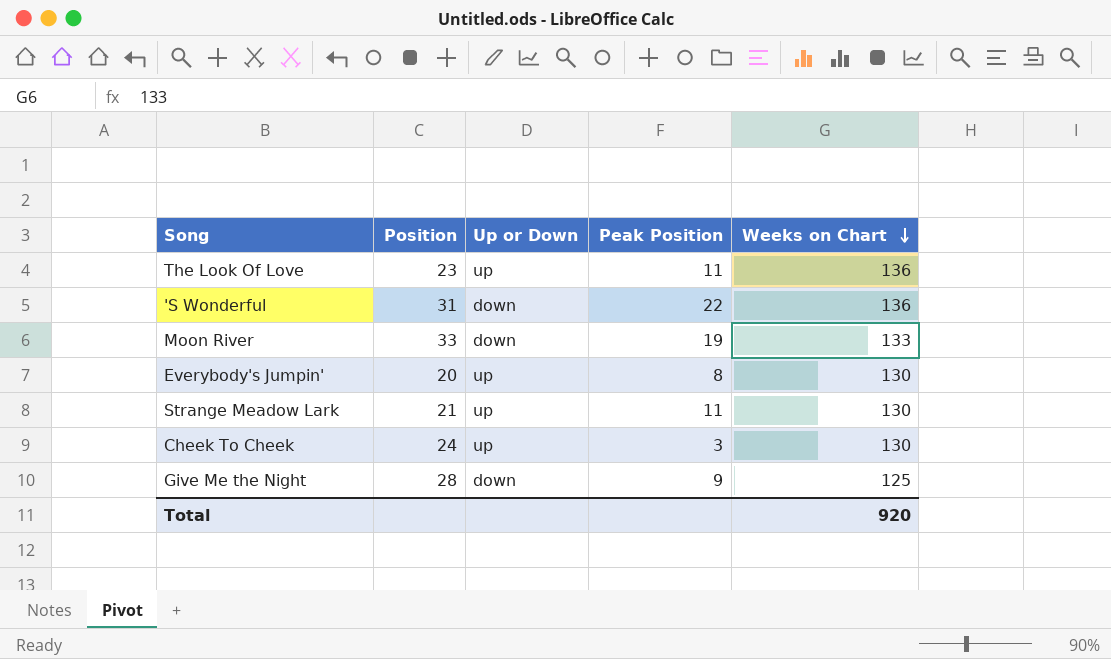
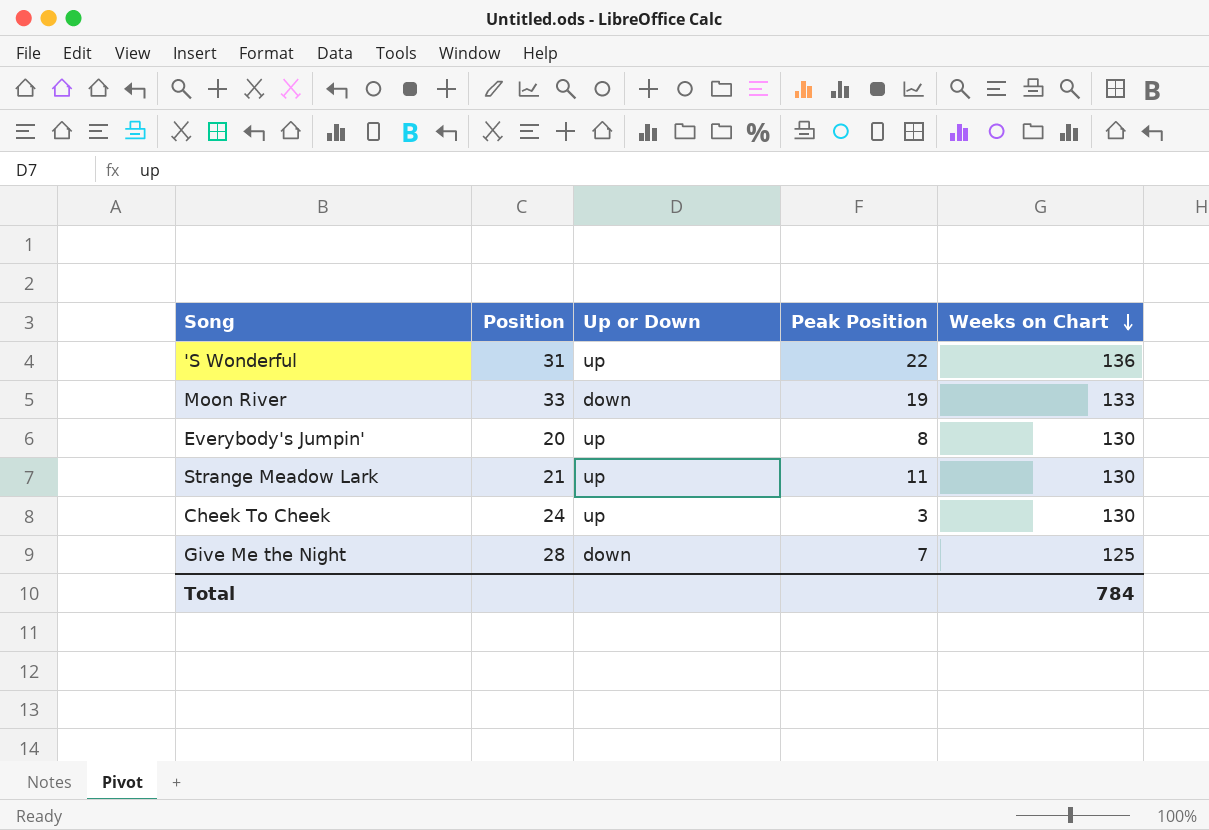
row The Look Of Love: 23 | up | 11 | 136 -> none
'S Wonderful | Up or Down: down -> up
Give Me the Night | Peak Position: 9 -> 7
Total | Weeks on Chart: 920 -> 784

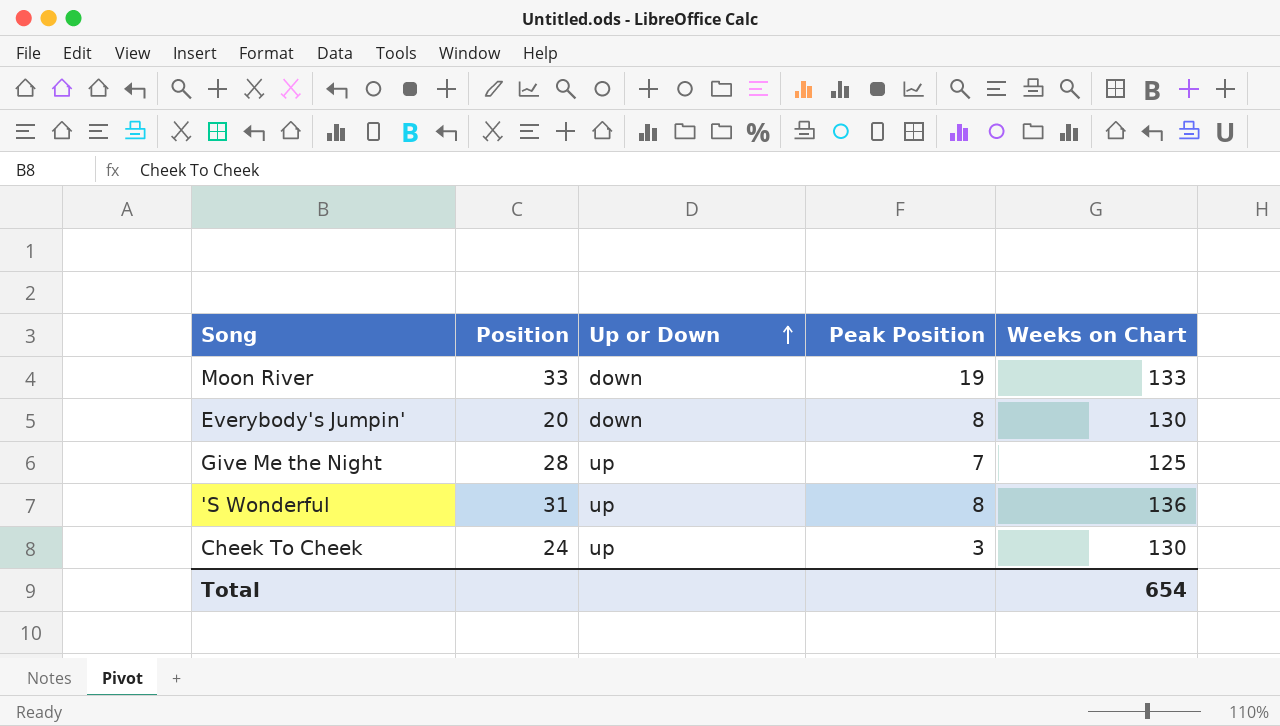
row order: Weeks on Chart descending -> Up or Down ascending
row Strange Meadow Lark: 21 | up | 11 | 130 -> none
Everybody's Jumpin' | Up or Down: up -> down
Give Me the Night | Up or Down: down -> up
'S Wonderful | Peak Position: 22 -> 8
Total | Weeks on Chart: 784 -> 654

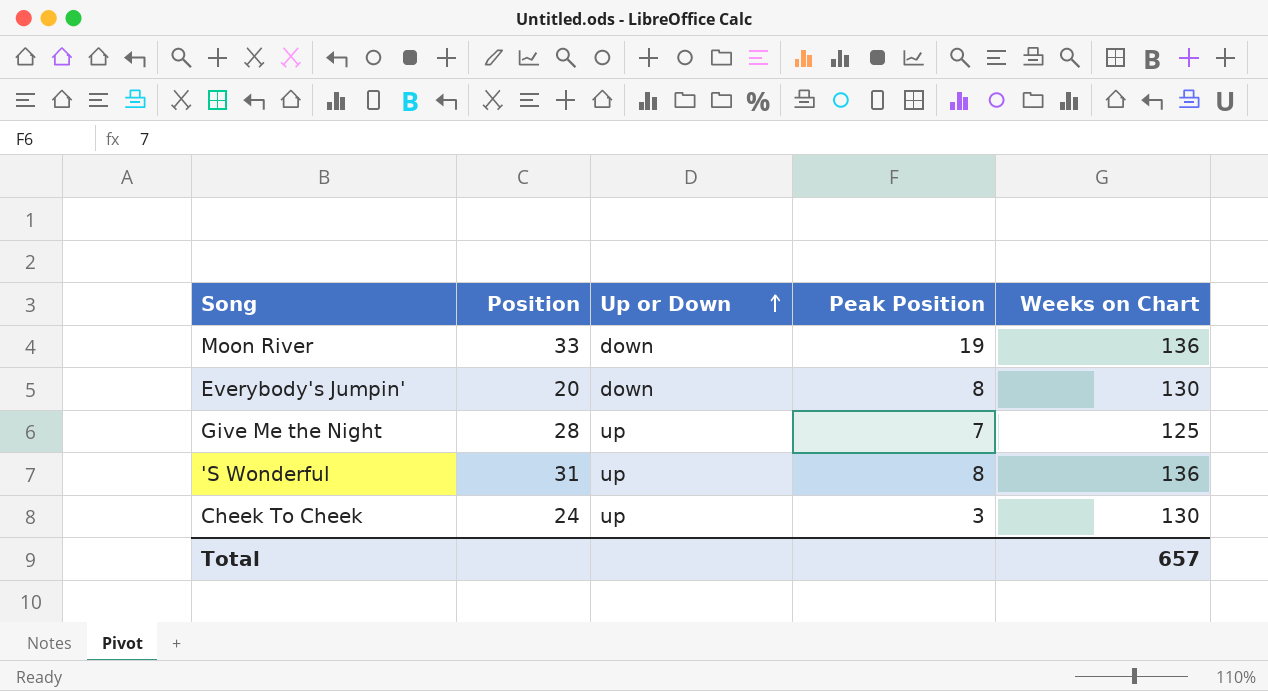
Moon River | Weeks on Chart: 133 -> 136
Total | Weeks on Chart: 654 -> 657

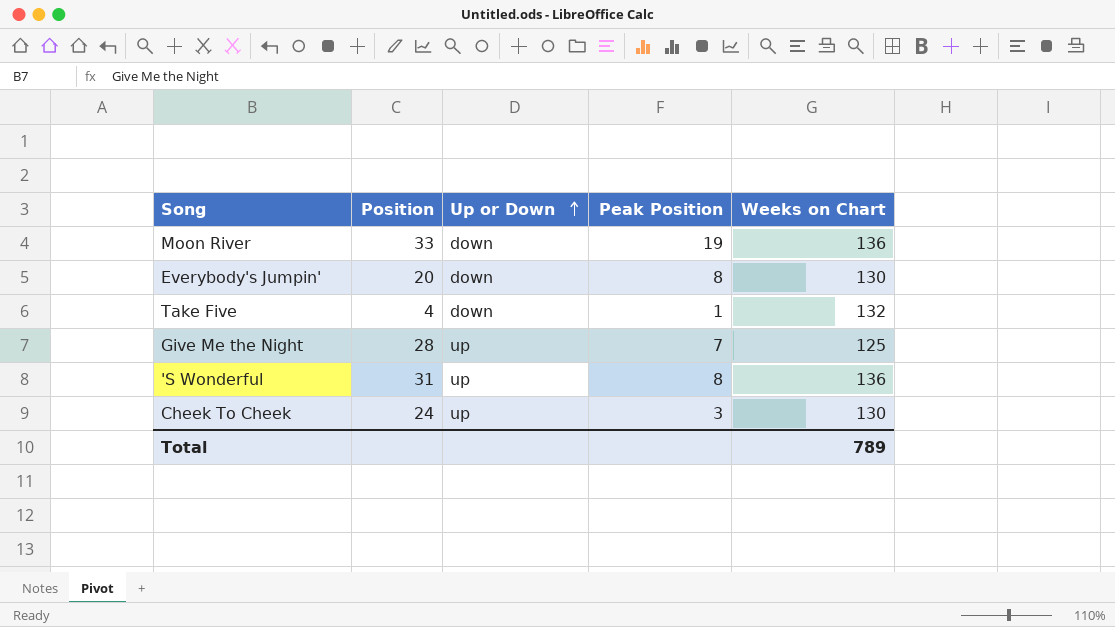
row Take Five: none -> 4 | down | 1 | 132
Total | Weeks on Chart: 657 -> 789

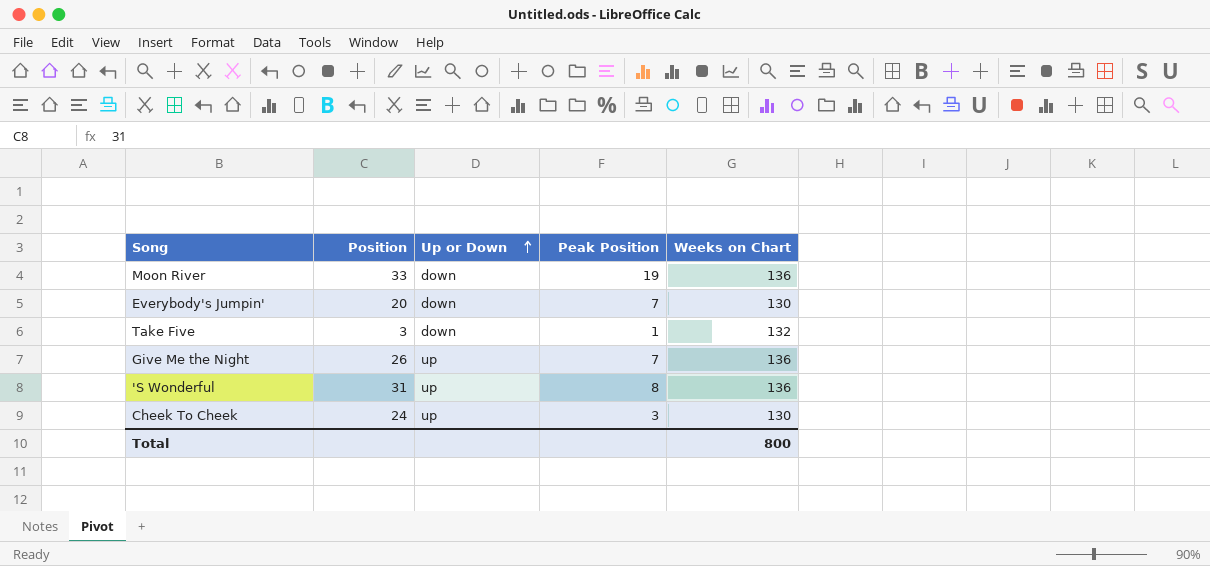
Everybody's Jumpin' | Peak Position: 8 -> 7
Take Five | Position: 4 -> 3
Give Me the Night | Position: 28 -> 26
Give Me the Night | Weeks on Chart: 125 -> 136
Total | Weeks on Chart: 789 -> 800

